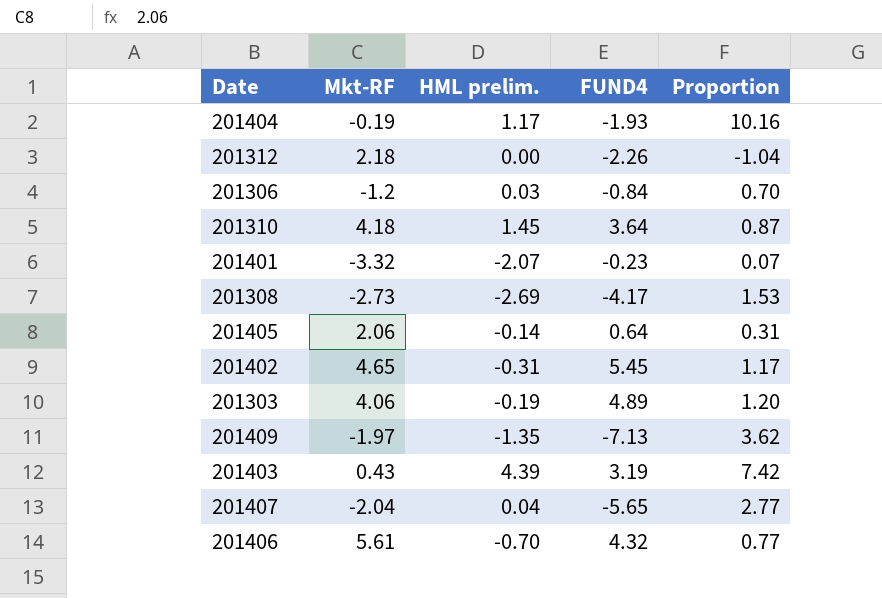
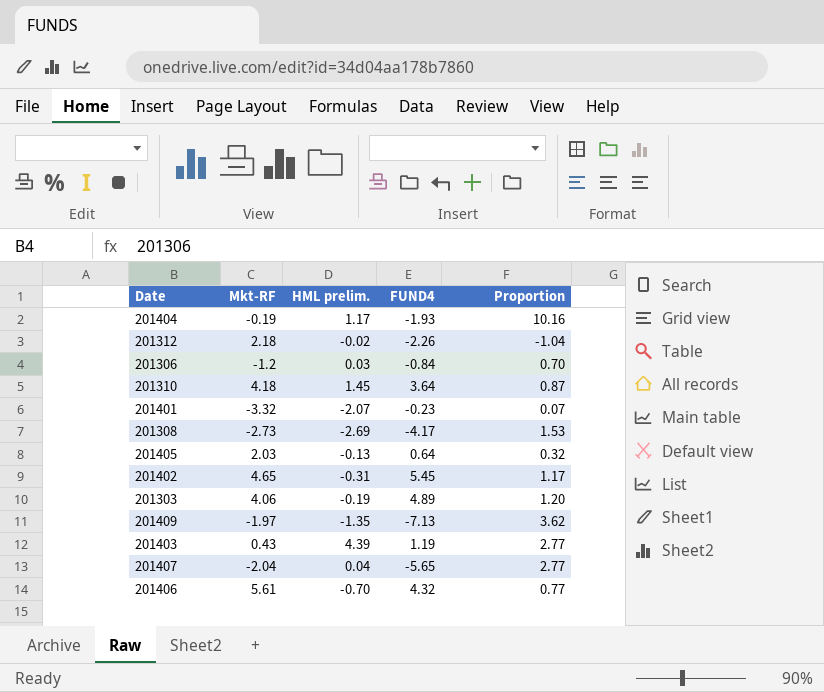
201312 | HML prelim.: 0.00 -> -0.02
201405 | Mkt-RF: 2.06 -> 2.03
201405 | HML prelim.: -0.14 -> -0.13
201405 | Proportion: 0.31 -> 0.32
201403 | FUND4: 3.19 -> 1.19
201403 | Proportion: 7.42 -> 2.77

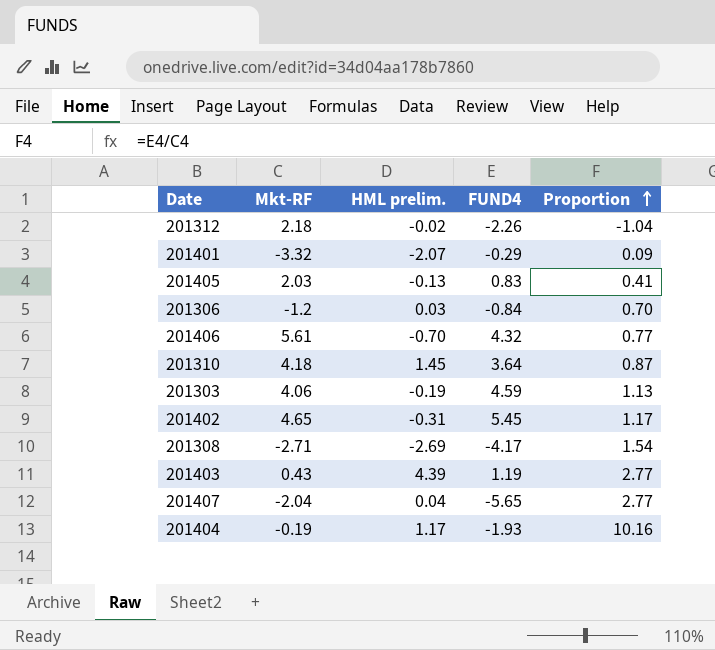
row order: none -> Proportion ascending
row 201409: -1.97 | -1.35 | -7.13 | 3.62 -> none
201401 | FUND4: -0.23 -> -0.29
201401 | Proportion: 0.07 -> 0.09
201405 | FUND4: 0.64 -> 0.83
201405 | Proportion: 0.32 -> 0.41
201303 | FUND4: 4.89 -> 4.59
201303 | Proportion: 1.20 -> 1.13
201308 | Mkt-RF: -2.73 -> -2.71
201308 | Proportion: 1.53 -> 1.54

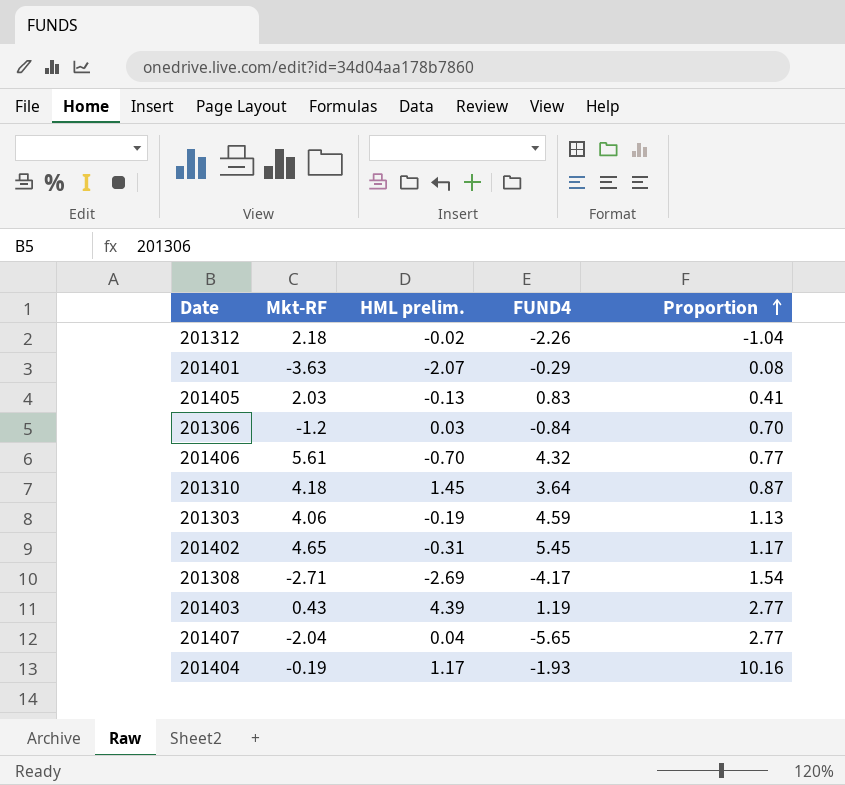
201401 | Mkt-RF: -3.32 -> -3.63
201401 | Proportion: 0.09 -> 0.08

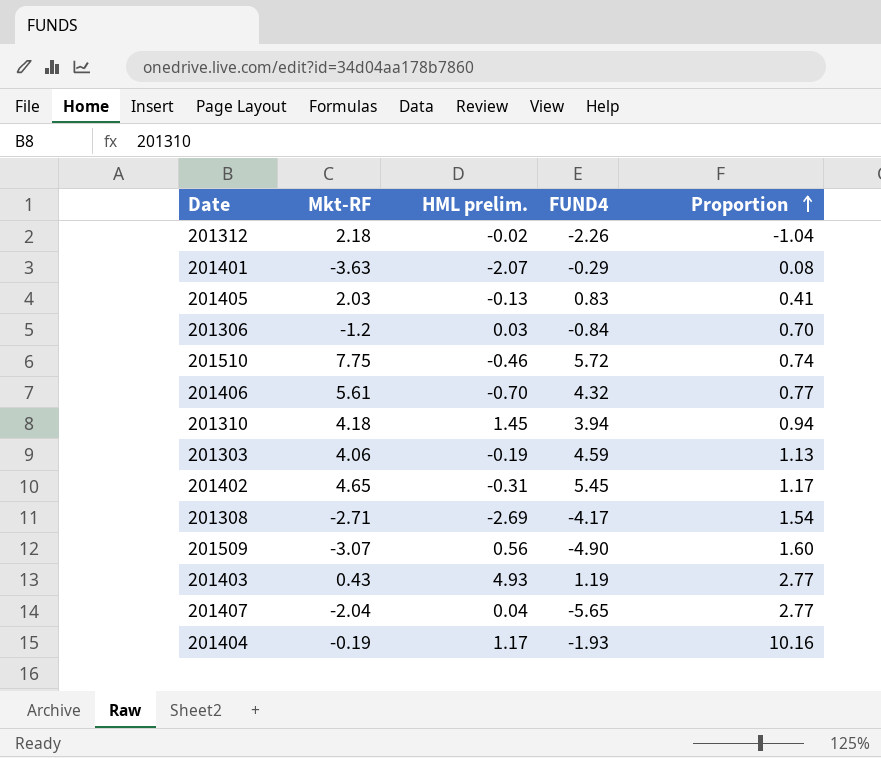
row 201510: none -> 7.75 | -0.46 | 5.72 | 0.74
201310 | FUND4: 3.64 -> 3.94
201310 | Proportion: 0.87 -> 0.94
row 201509: none -> -3.07 | 0.56 | -4.90 | 1.60
201403 | HML prelim.: 4.39 -> 4.93

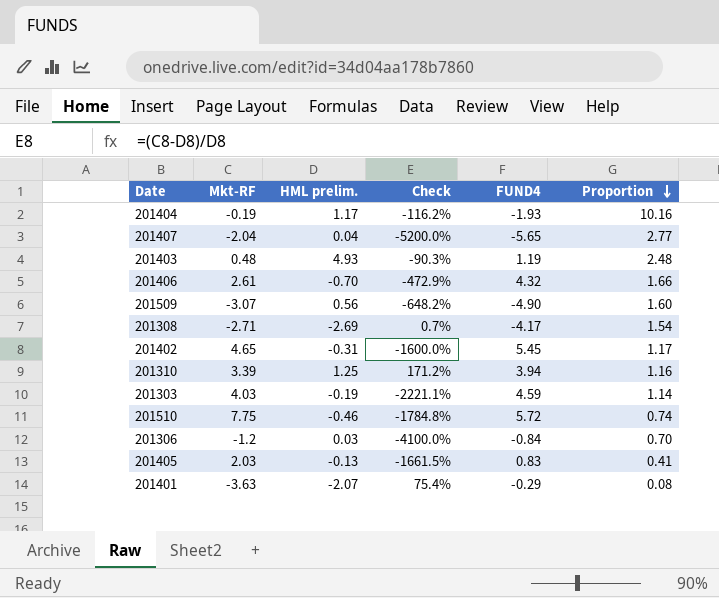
row order: Proportion ascending -> Proportion descending
column Check | formula: none -> ([Mkt-RF] - [HML prelim.]) / [HML prelim.]
row 201312: 2.18 | -0.02 | -2.26 | -1.04 -> none
201403 | Mkt-RF: 0.43 -> 0.48
201403 | Proportion: 2.77 -> 2.48
201406 | Mkt-RF: 5.61 -> 2.61
201406 | Proportion: 0.77 -> 1.66
201310 | Mkt-RF: 4.18 -> 3.39
201310 | HML prelim.: 1.45 -> 1.25
201310 | Proportion: 0.94 -> 1.16
201303 | Mkt-RF: 4.06 -> 4.03
201303 | Proportion: 1.13 -> 1.14

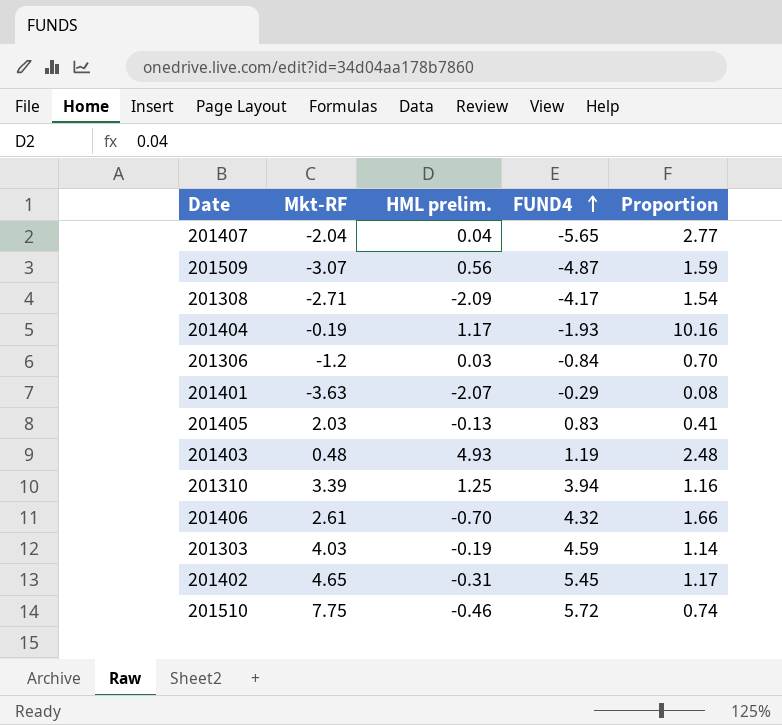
row order: Proportion descending -> FUND4 ascending
column Check | formula: ([Mkt-RF] - [HML prelim.]) / [HML prelim.] -> none
201509 | FUND4: -4.90 -> -4.87
201509 | Proportion: 1.60 -> 1.59
201308 | HML prelim.: -2.69 -> -2.09

